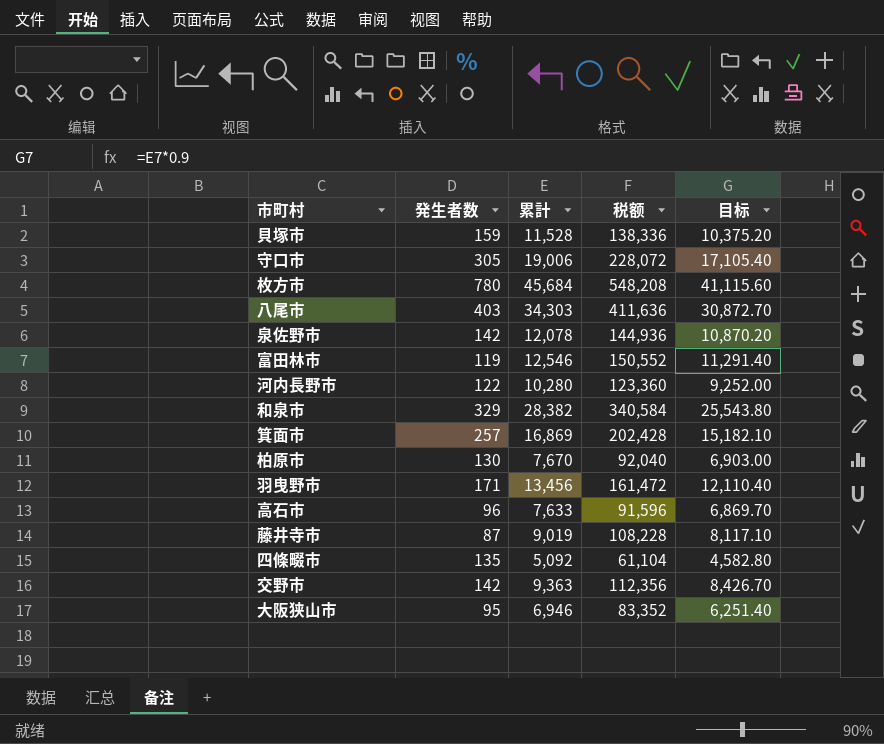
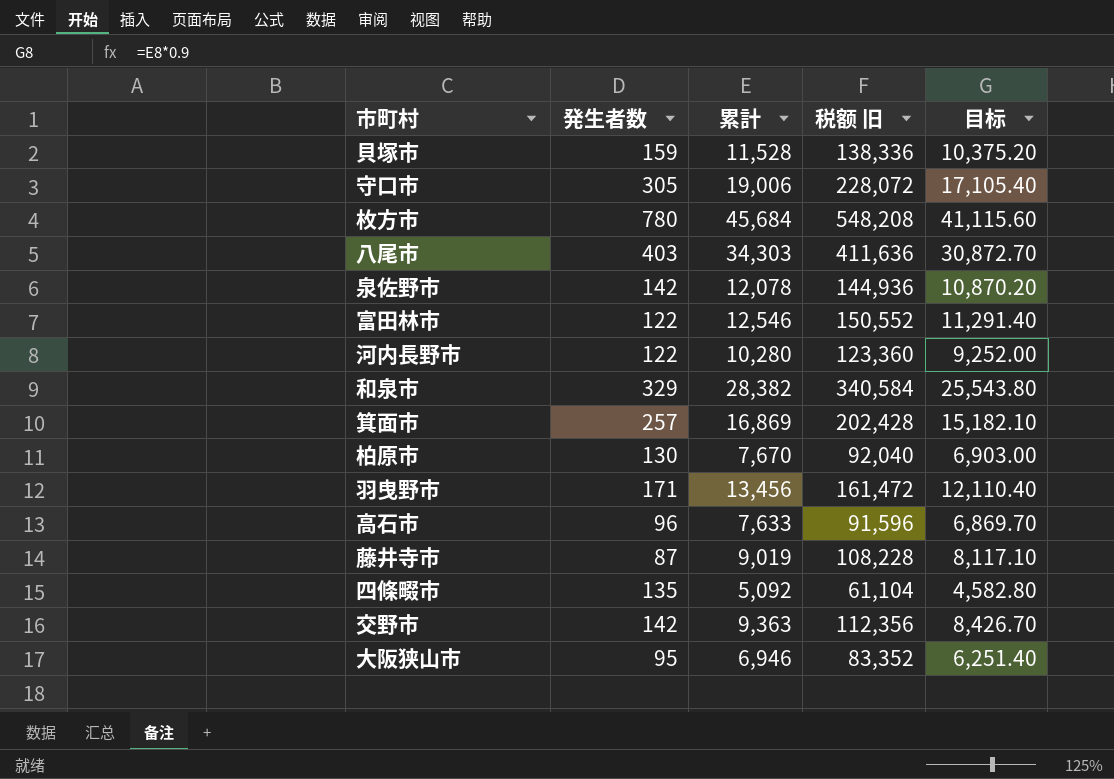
column name: 税额 -> 税额 旧
富田林市 | 発生者数: 119 -> 122

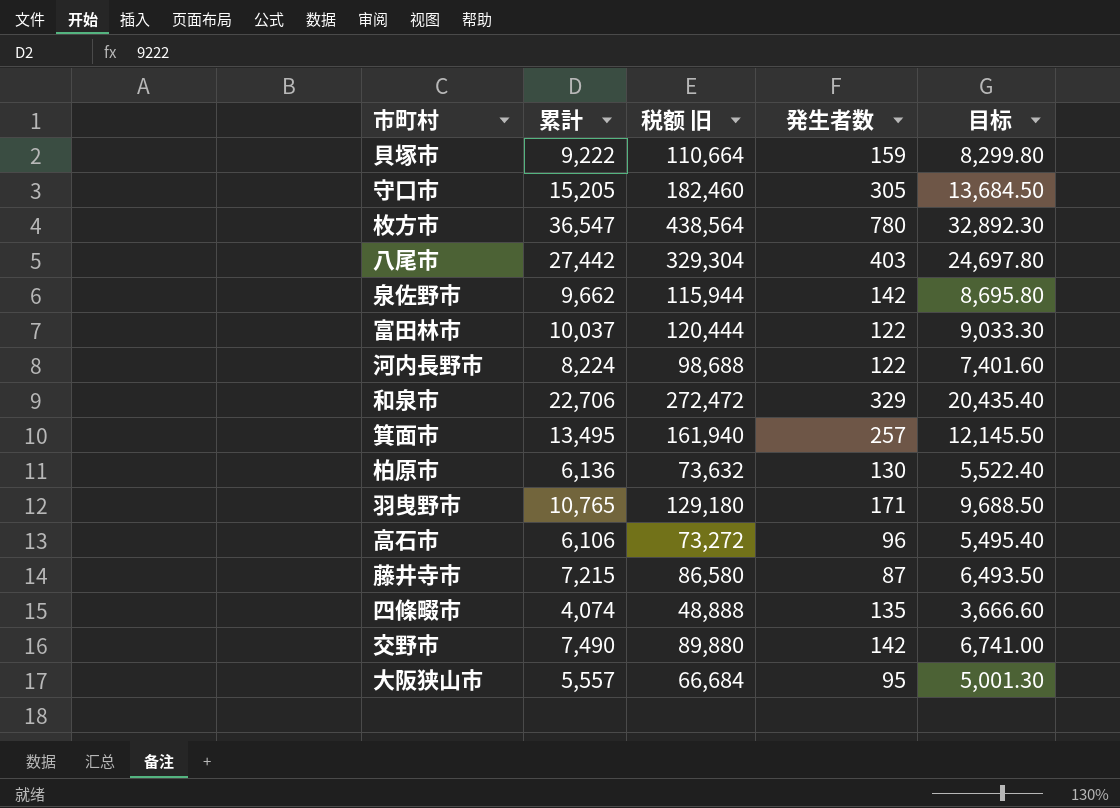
column 発生者数 | position: 2 -> 4
貝塚市 | 累計: 11,528 -> 9,222
貝塚市 | 税额 旧: 138,336 -> 110,664
貝塚市 | 目标: 10,375.20 -> 8,299.80
守口市 | 累計: 19,006 -> 15,205
守口市 | 税额 旧: 228,072 -> 182,460
守口市 | 目标: 17,105.40 -> 13,684.50
枚方市 | 累計: 45,684 -> 36,547
枚方市 | 税额 旧: 548,208 -> 438,564
枚方市 | 目标: 41,115.60 -> 32,892.30
八尾市 | 累計: 34,303 -> 27,442
八尾市 | 税额 旧: 411,636 -> 329,304
八尾市 | 目标: 30,872.70 -> 24,697.80
泉佐野市 | 累計: 12,078 -> 9,662
泉佐野市 | 税额 旧: 144,936 -> 115,944
泉佐野市 | 目标: 10,870.20 -> 8,695.80
富田林市 | 累計: 12,546 -> 10,037
富田林市 | 税额 旧: 150,552 -> 120,444
富田林市 | 目标: 11,291.40 -> 9,033.30
河内長野市 | 累計: 10,280 -> 8,224
河内長野市 | 税额 旧: 123,360 -> 98,688
河内長野市 | 目标: 9,252.00 -> 7,401.60
和泉市 | 累計: 28,382 -> 22,706
和泉市 | 税额 旧: 340,584 -> 272,472
和泉市 | 目标: 25,543.80 -> 20,435.40
箕面市 | 累計: 16,869 -> 13,495
箕面市 | 税额 旧: 202,428 -> 161,940
箕面市 | 目标: 15,182.10 -> 12,145.50
柏原市 | 累計: 7,670 -> 6,136
柏原市 | 税额 旧: 92,040 -> 73,632
柏原市 | 目标: 6,903.00 -> 5,522.40
羽曳野市 | 累計: 13,456 -> 10,765
羽曳野市 | 税额 旧: 161,472 -> 129,180
羽曳野市 | 目标: 12,110.40 -> 9,688.50
高石市 | 累計: 7,633 -> 6,106
高石市 | 税额 旧: 91,596 -> 73,272
高石市 | 目标: 6,869.70 -> 5,495.40
藤井寺市 | 累計: 9,019 -> 7,215
藤井寺市 | 税额 旧: 108,228 -> 86,580
藤井寺市 | 目标: 8,117.10 -> 6,493.50
四條畷市 | 累計: 5,092 -> 4,074
四條畷市 | 税额 旧: 61,104 -> 48,888
四條畷市 | 目标: 4,582.80 -> 3,666.60
交野市 | 累計: 9,363 -> 7,490
交野市 | 税额 旧: 112,356 -> 89,880
交野市 | 目标: 8,426.70 -> 6,741.00
大阪狭山市 | 累計: 6,946 -> 5,557
大阪狭山市 | 税额 旧: 83,352 -> 66,684
大阪狭山市 | 目标: 6,251.40 -> 5,001.30

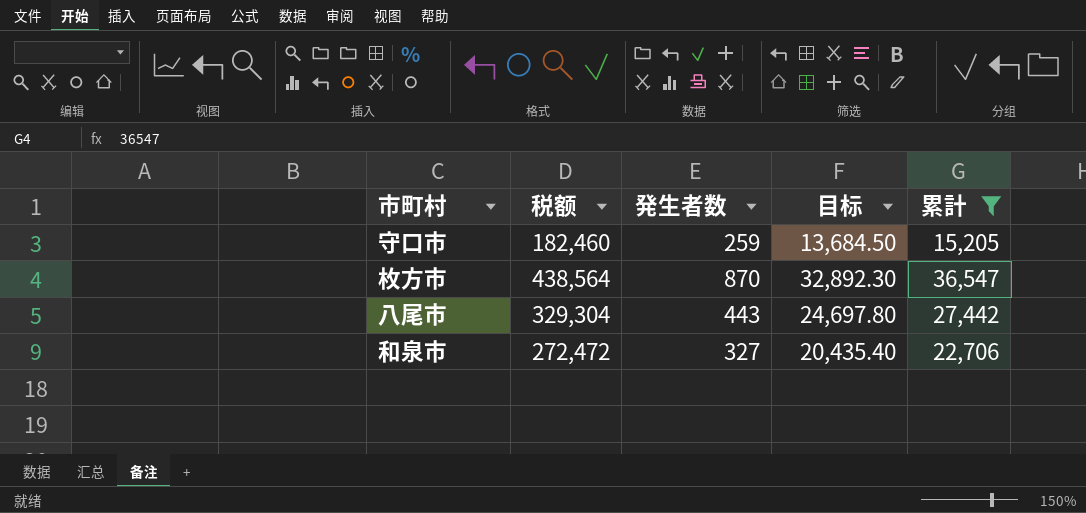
filter: none -> 累計 >= 15,205
column name: 税额 旧 -> 税额
column 累計 | position: 2 -> 5
守口市 | 発生者数: 305 -> 259
枚方市 | 発生者数: 780 -> 870
八尾市 | 発生者数: 403 -> 443
和泉市 | 発生者数: 329 -> 327

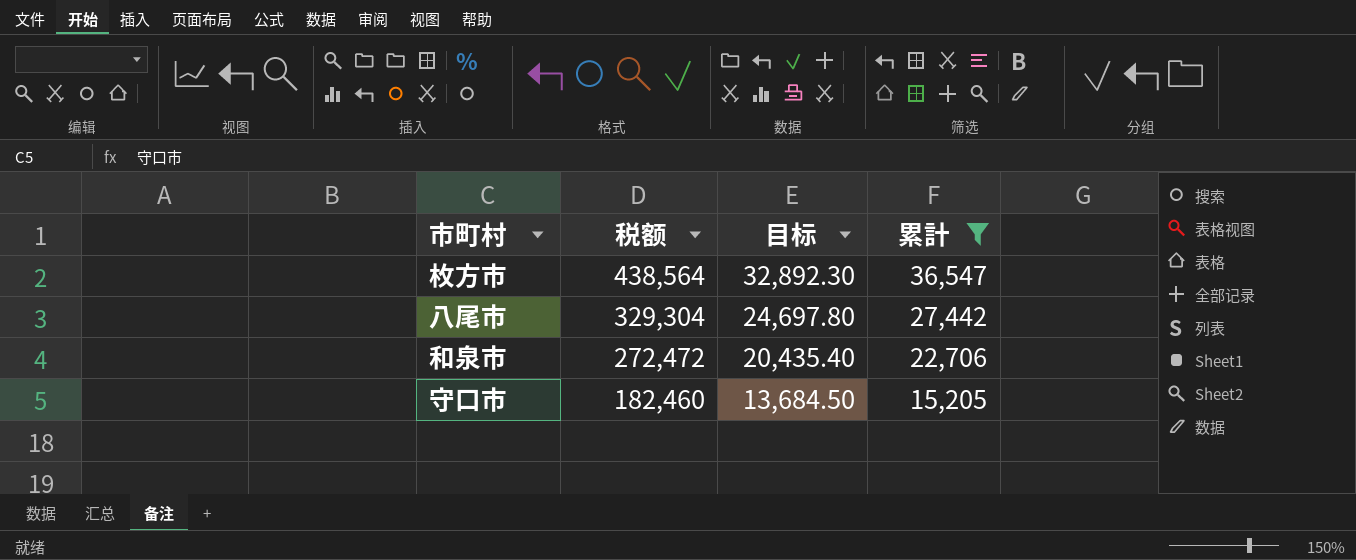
row order: none -> 税额 descending
column 発生者数 | position: 3 -> none

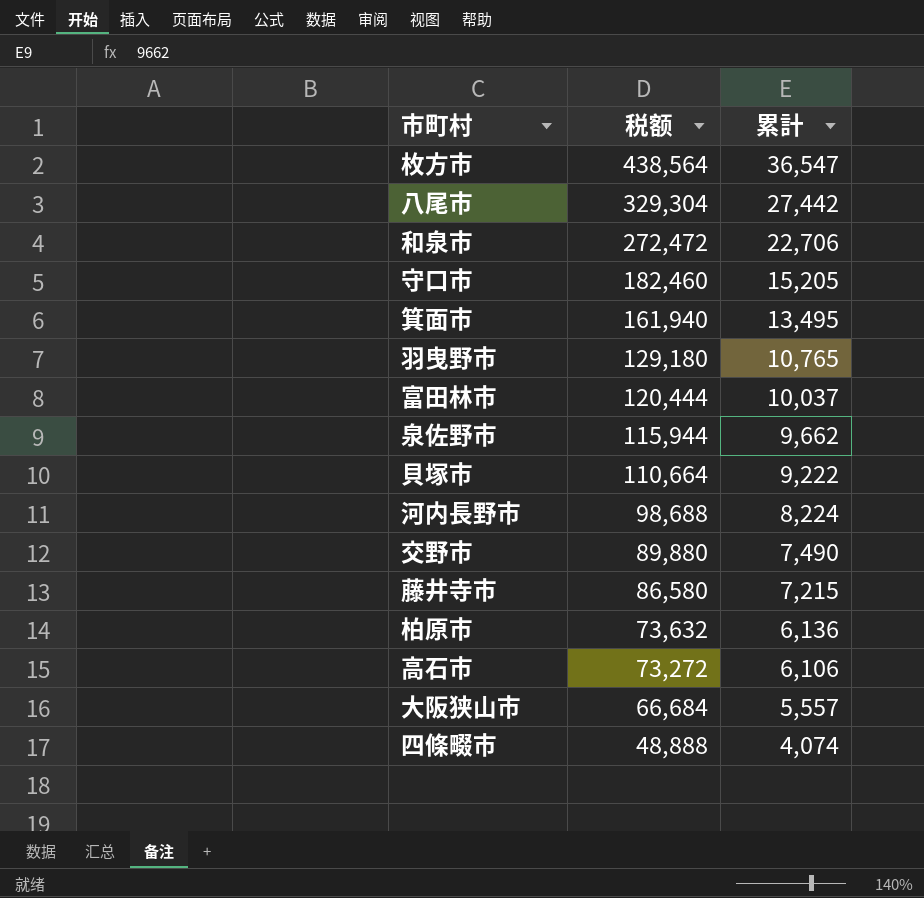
filter: 累計 >= 15,205 -> none
column 目标 | formula: [累計] * 0.9 -> none

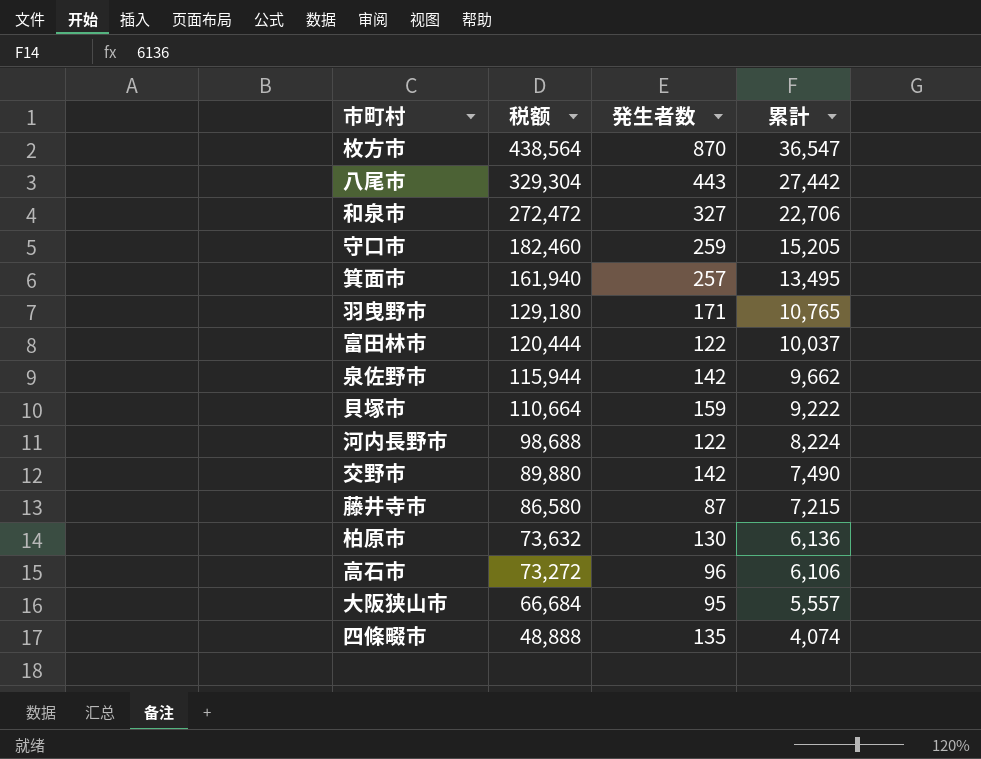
column 発生者数 | position: none -> 3

